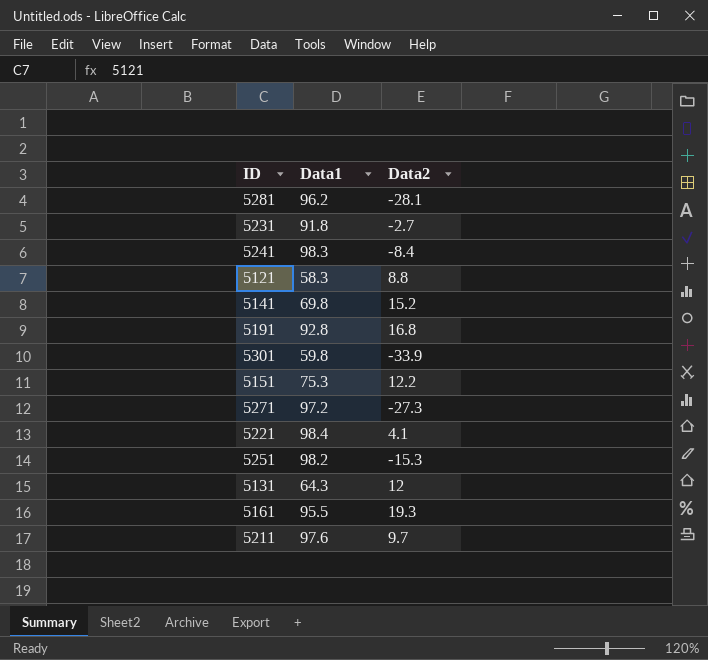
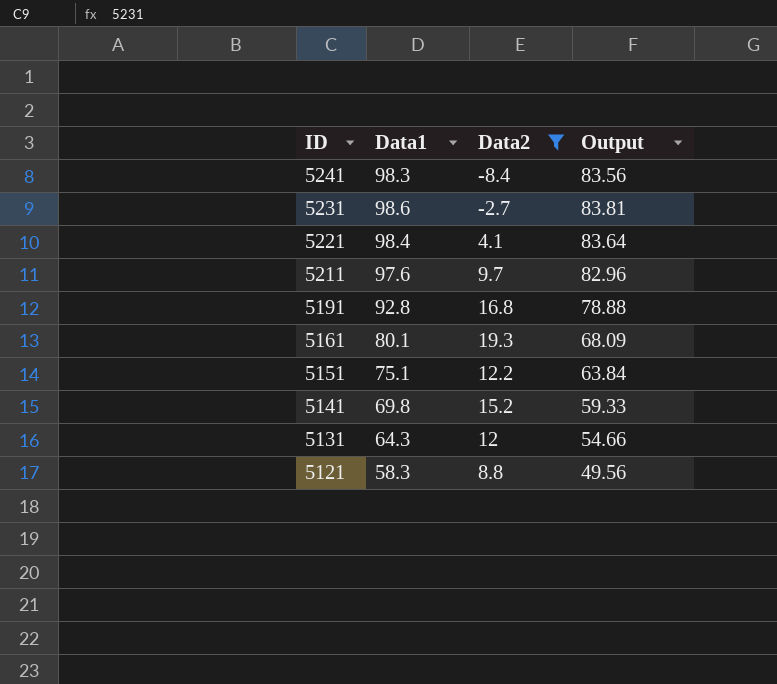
filter: none -> Data2 >= -8.4
row order: none -> ID descending
column Output | formula: none -> [Data1] * 0.85
5231 | Data1: 91.8 -> 98.6
5161 | Data1: 95.5 -> 80.1
5151 | Data1: 75.3 -> 75.1

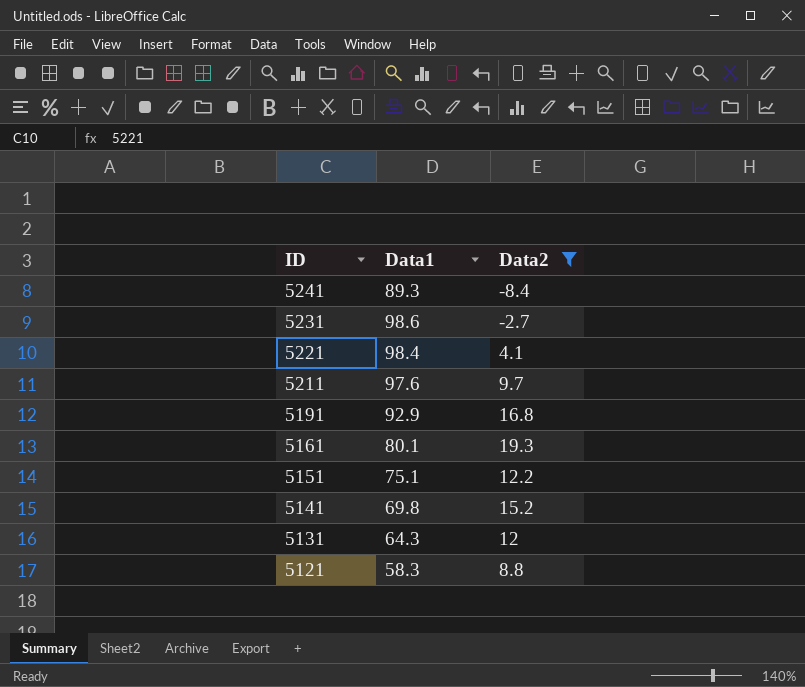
column Output | formula: [Data1] * 0.85 -> none
5241 | Data1: 98.3 -> 89.3
5191 | Data1: 92.8 -> 92.9

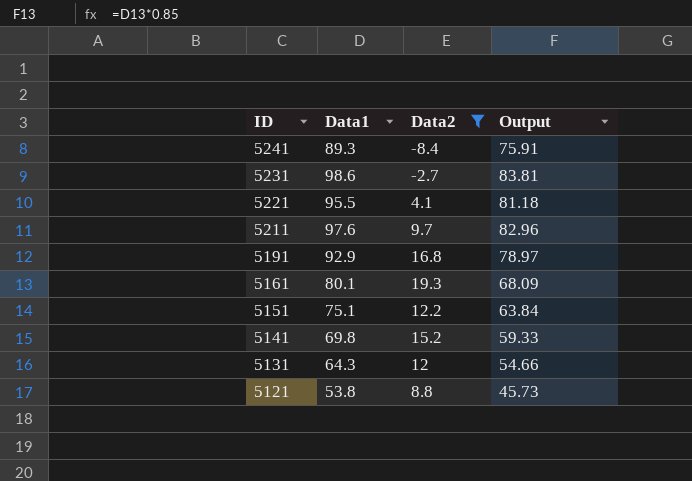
column Output | formula: none -> [Data1] * 0.85
5221 | Data1: 98.4 -> 95.5
5121 | Data1: 58.3 -> 53.8

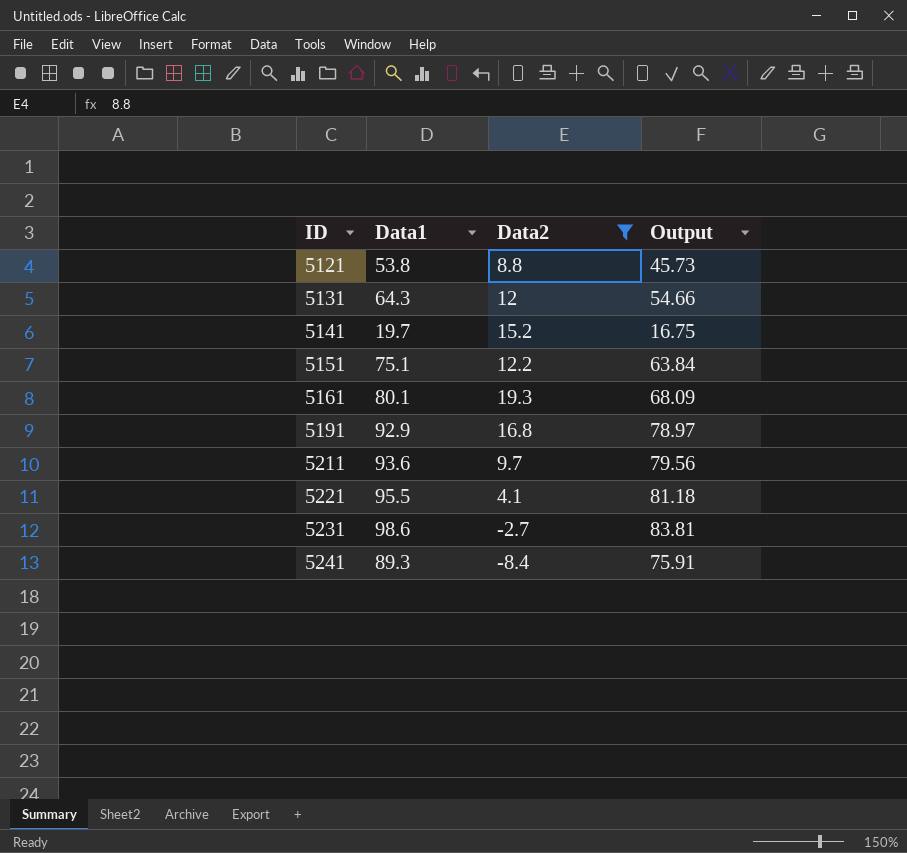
row order: ID descending -> ID ascending
5141 | Data1: 69.8 -> 19.7
5141 | Output: 59.33 -> 16.75
5211 | Data1: 97.6 -> 93.6
5211 | Output: 82.96 -> 79.56

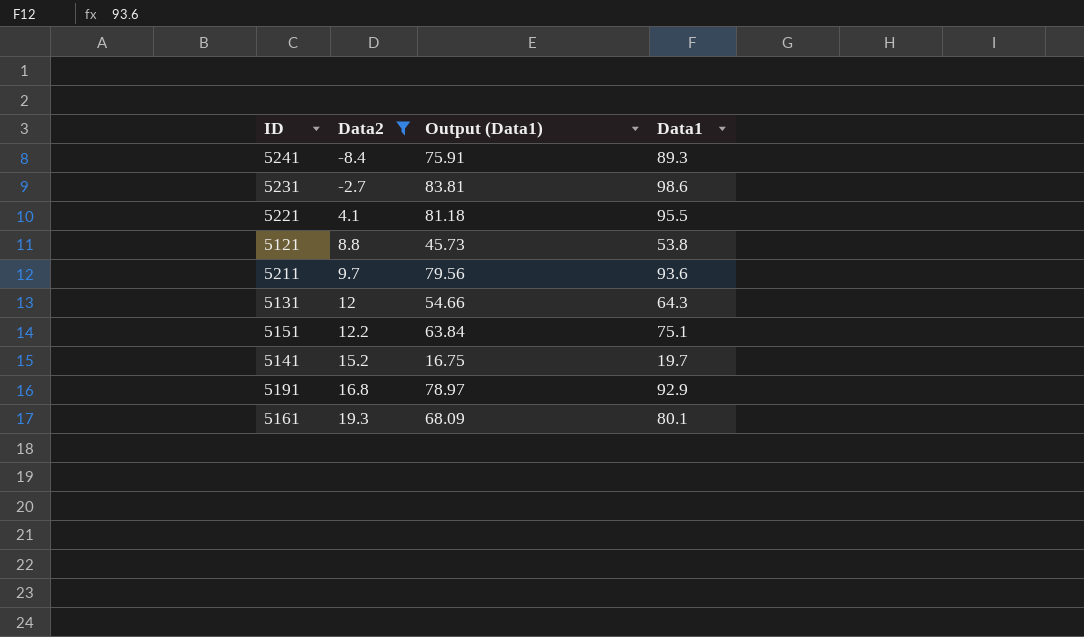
row order: ID ascending -> Data2 ascending
column name: Output -> Output (Data1)
column Data1 | position: 2 -> 4

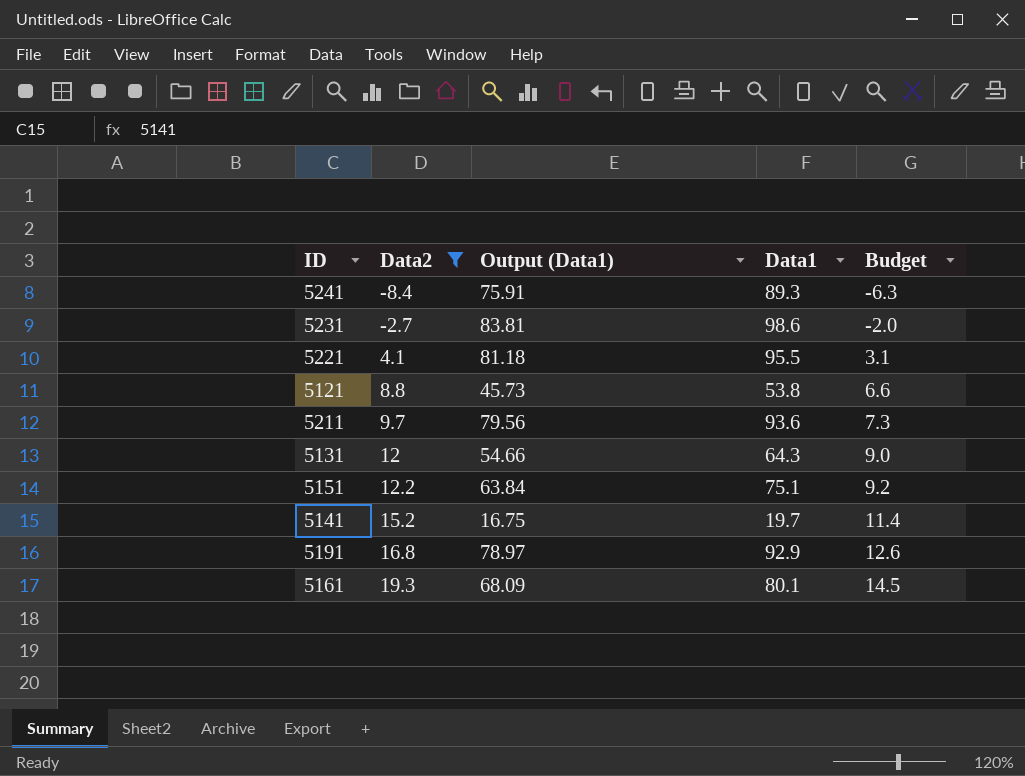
column Budget | formula: none -> [Data2] * 0.75

